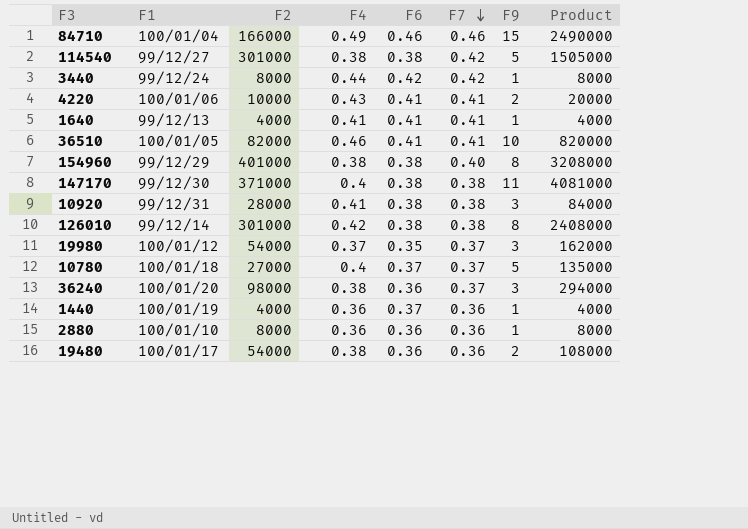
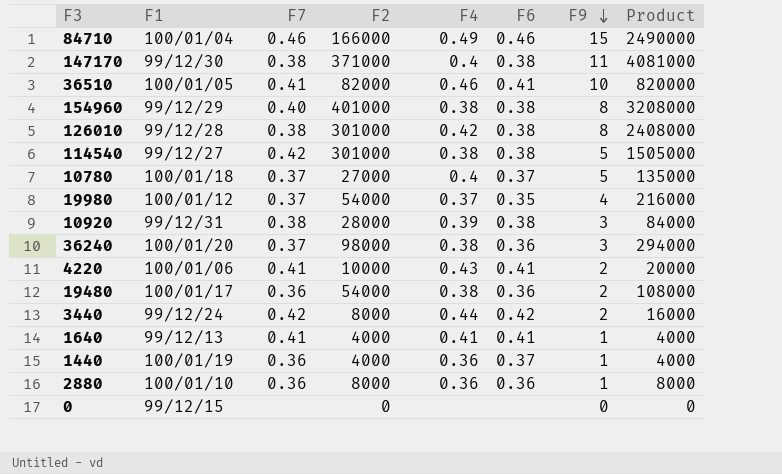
row order: F7 descending -> F9 descending
column F7 | position: 6 -> 3
126010 | F1: 99/12/14 -> 99/12/28
19980 | F9: 3 -> 4
19980 | Product: 162000 -> 216000
10920 | F4: 0.41 -> 0.39
3440 | F9: 1 -> 2
3440 | Product: 8000 -> 16000
row 0: none -> 99/12/15 | none | 0 | none | none | 0 | 0

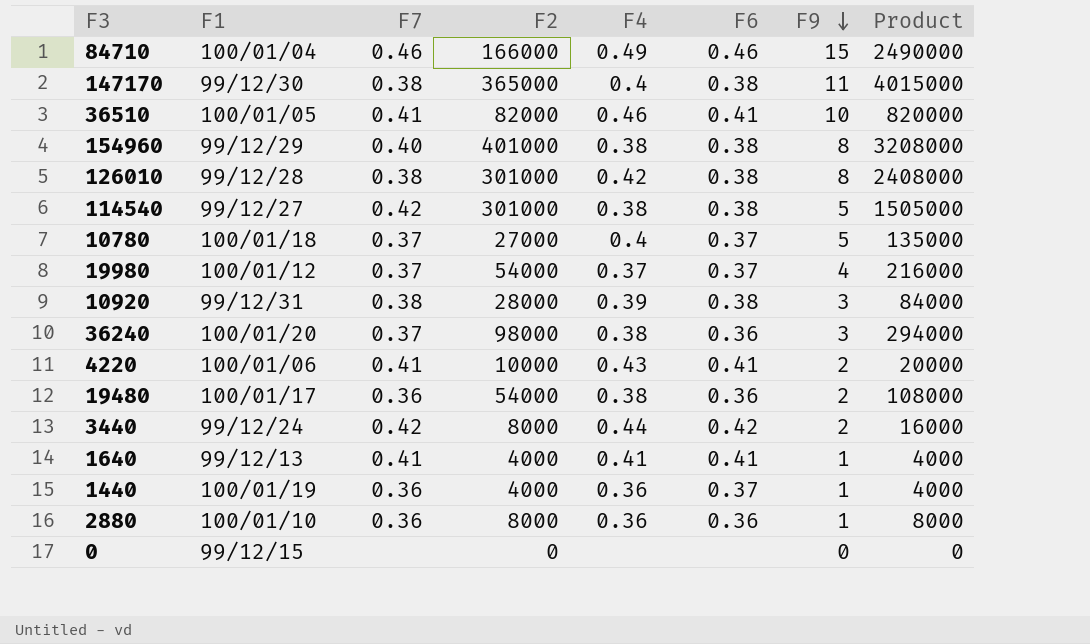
147170 | F2: 371000 -> 365000
147170 | Product: 4081000 -> 4015000
19980 | F6: 0.35 -> 0.37

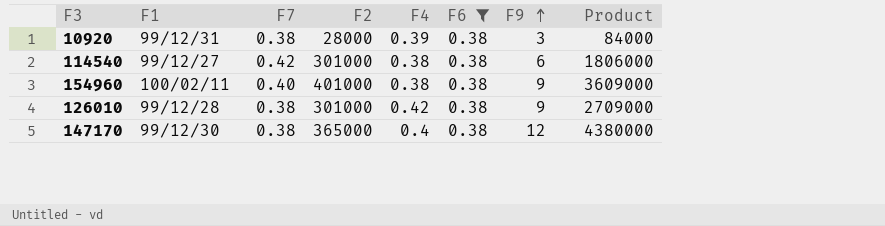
filter: none -> F6 = 0.38
row order: F9 descending -> F9 ascending
114540 | F9: 5 -> 6
114540 | Product: 1505000 -> 1806000
154960 | F1: 99/12/29 -> 100/02/11
154960 | F9: 8 -> 9
154960 | Product: 3208000 -> 3609000
126010 | F9: 8 -> 9
126010 | Product: 2408000 -> 2709000
147170 | F9: 11 -> 12
147170 | Product: 4015000 -> 4380000

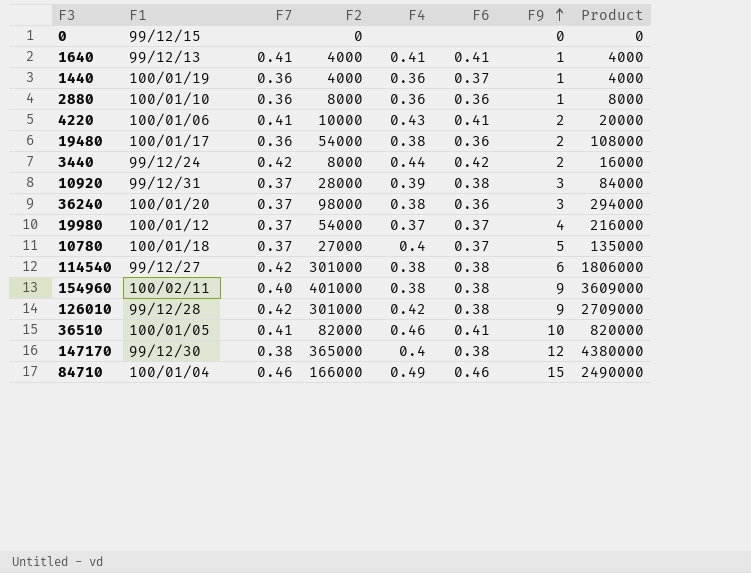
filter: F6 = 0.38 -> none
10920 | F7: 0.38 -> 0.37
126010 | F7: 0.38 -> 0.42

